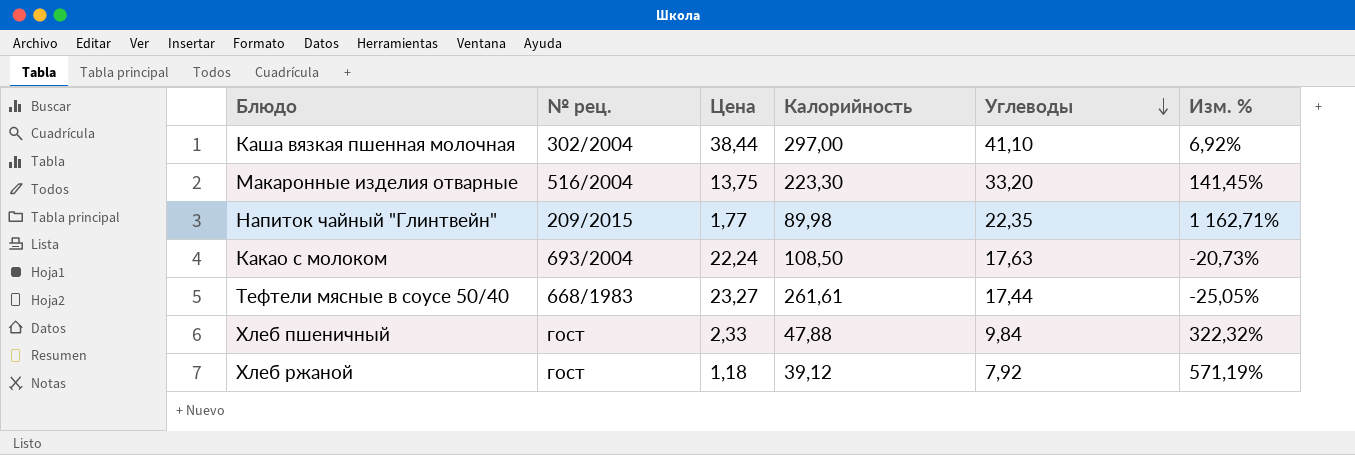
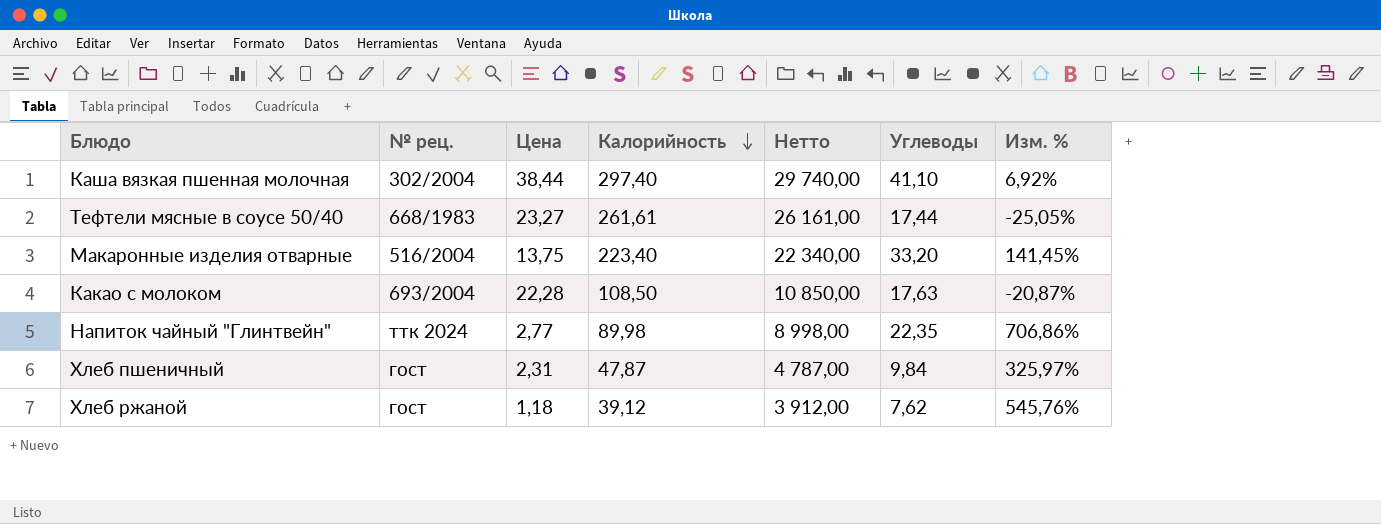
row order: Углеводы descending -> Калорийность descending
column Нетто | formula: none -> [Калорийность] * 100
Каша вязкая пшенная молочная | Калорийность: 297,00 -> 297,40
Макаронные изделия отварные | Калорийность: 223,30 -> 223,40
Какао с молоком | Цена: 22,24 -> 22,28
Какао с молоком | Изм. %: -20,73% -> -20,87%
Напиток чайный "Глинтвейн" | № рец.: 209/2015 -> ттк 2024
Напиток чайный "Глинтвейн" | Цена: 1,77 -> 2,77
Напиток чайный "Глинтвейн" | Изм. %: 1 162,71% -> 706,86%
Хлеб пшеничный | Цена: 2,33 -> 2,31
Хлеб пшеничный | Калорийность: 47,88 -> 47,87
Хлеб пшеничный | Изм. %: 322,32% -> 325,97%
Хлеб ржаной | Углеводы: 7,92 -> 7,62
Хлеб ржаной | Изм. %: 571,19% -> 545,76%

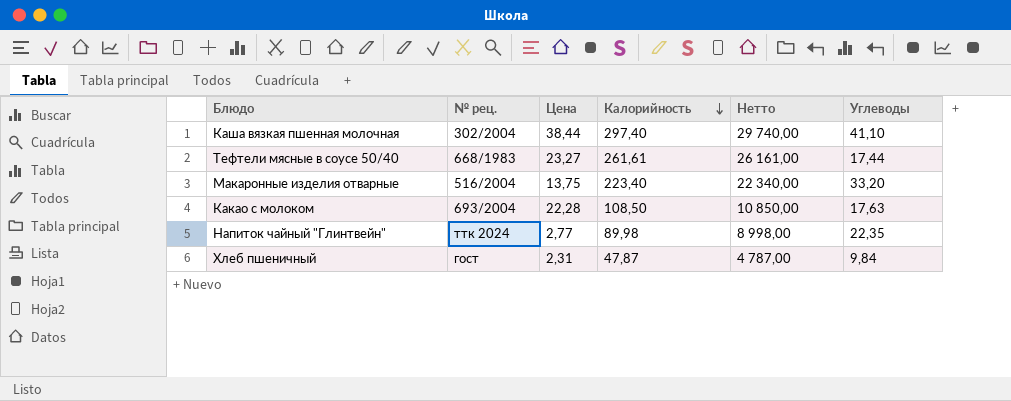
column Изм. % | formula: ([Углеводы] - [Цена]) / [Цена] -> none
row Хлеб ржаной: гост | 1,18 | 39,12 | 3 912,00 | 7,62 | 545,76% -> none

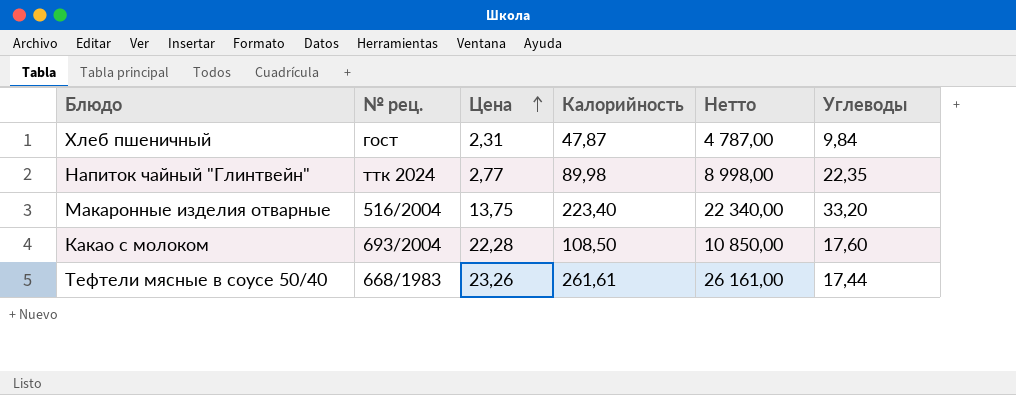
row order: Калорийность descending -> Цена ascending
row Каша вязкая пшенная молочная: 302/2004 | 38,44 | 297,40 | 29 740,00 | 41,10 -> none
Какао с молоком | Углеводы: 17,63 -> 17,60
Тефтели мясные в соусе 50/40 | Цена: 23,27 -> 23,26

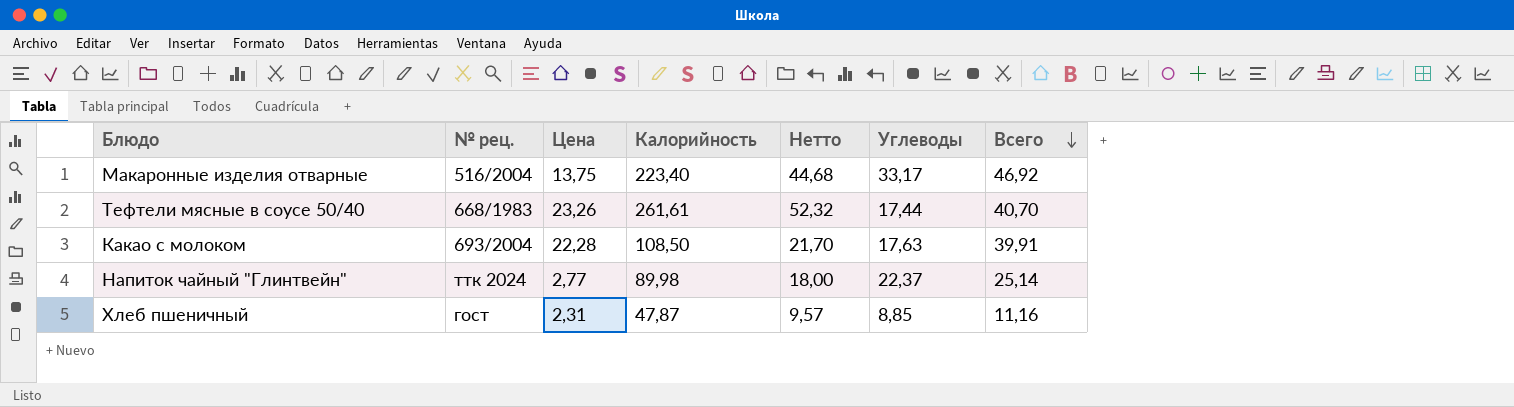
row order: Цена ascending -> Всего descending
column Нетто | formula: [Калорийность] * 100 -> [Калорийность] * 0,2
column Всего | formula: none -> [Цена] + [Углеводы]
Макаронные изделия отварные | Углеводы: 33,20 -> 33,17
Какао с молоком | Углеводы: 17,60 -> 17,63
Напиток чайный "Глинтвейн" | Углеводы: 22,35 -> 22,37
Хлеб пшеничный | Углеводы: 9,84 -> 8,85

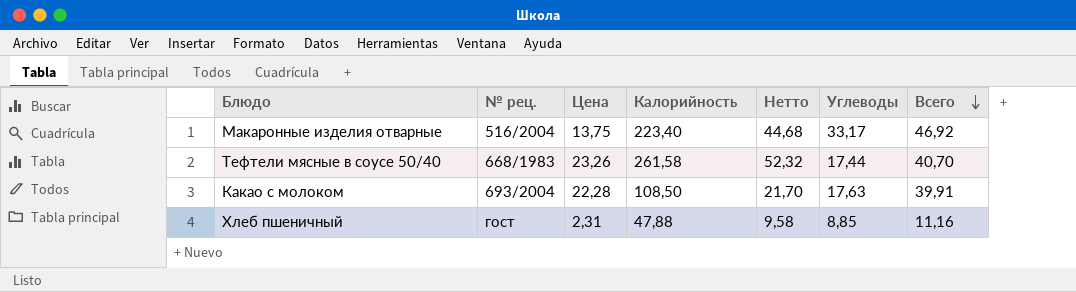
row Напиток чайный "Глинтвейн": ттк 2024 | 2,77 | 89,98 | 18,00 | 22,37 | 25,14 -> none
Тефтели мясные в соусе 50/40 | Калорийность: 261,61 -> 261,58
Хлеб пшеничный | Калорийность: 47,87 -> 47,88
Хлеб пшеничный | Нетто: 9,57 -> 9,58

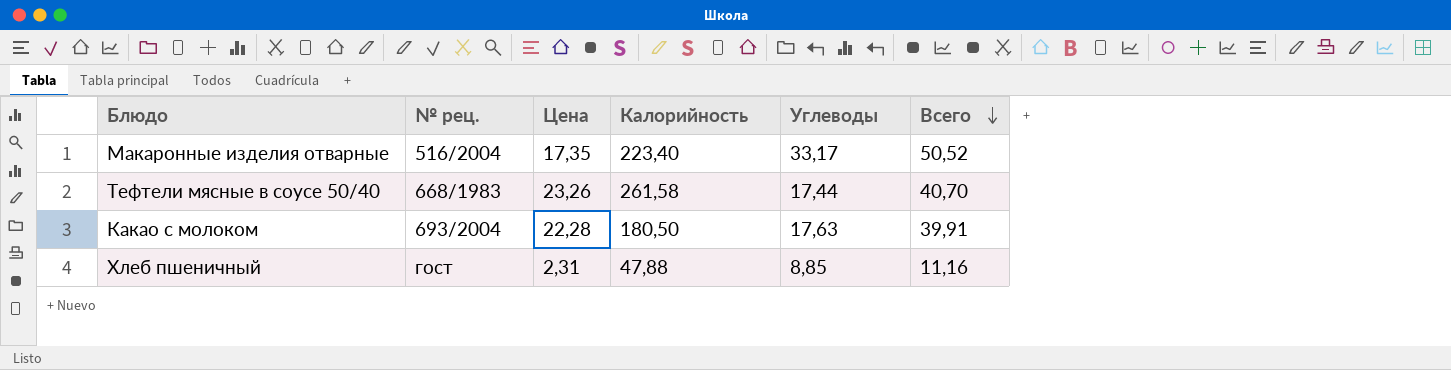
column Нетто | formula: [Калорийность] * 0,2 -> none
Макаронные изделия отварные | Цена: 13,75 -> 17,35
Макаронные изделия отварные | Всего: 46,92 -> 50,52
Какао с молоком | Калорийность: 108,50 -> 180,50

